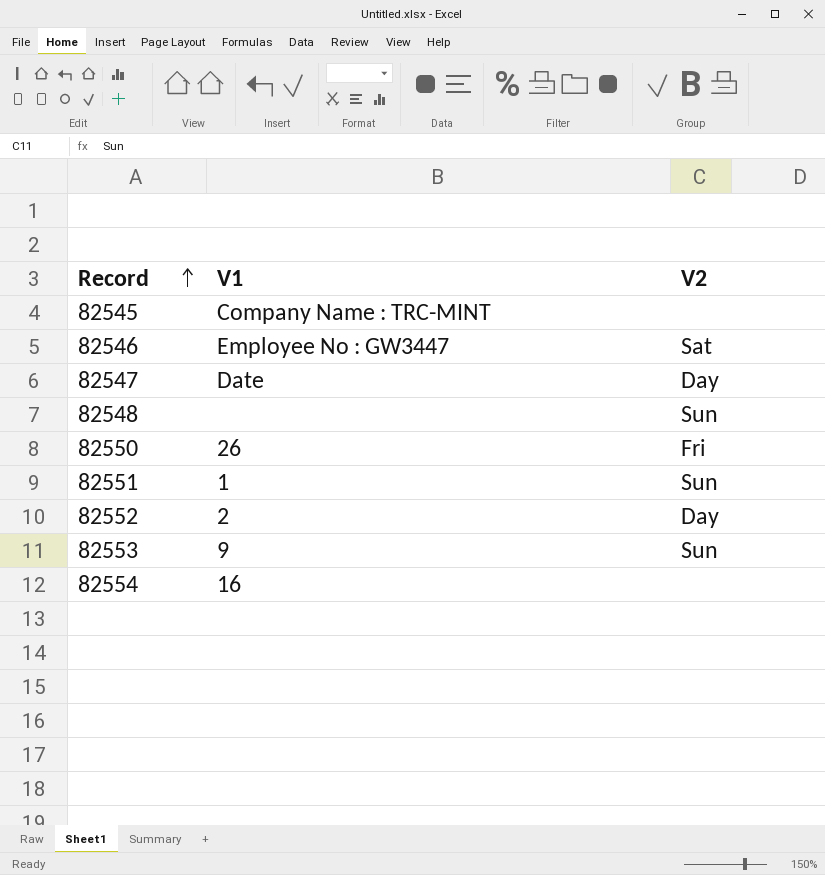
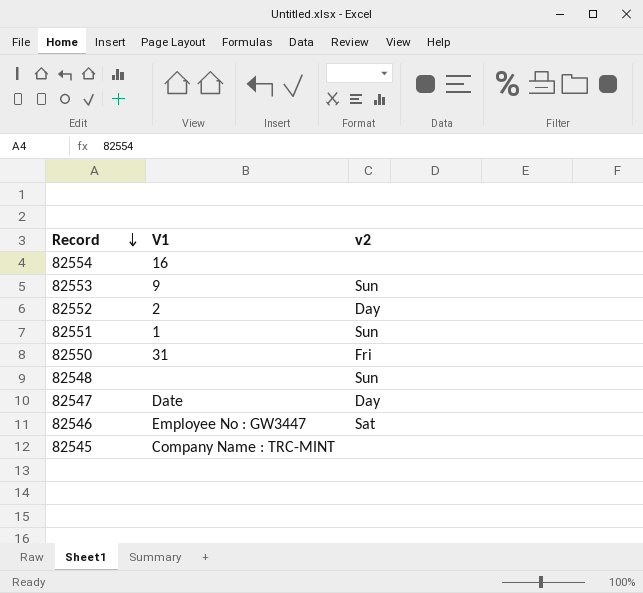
row order: Record ascending -> Record descending
column name: V2 -> v2
82550 | V1: 26 -> 31

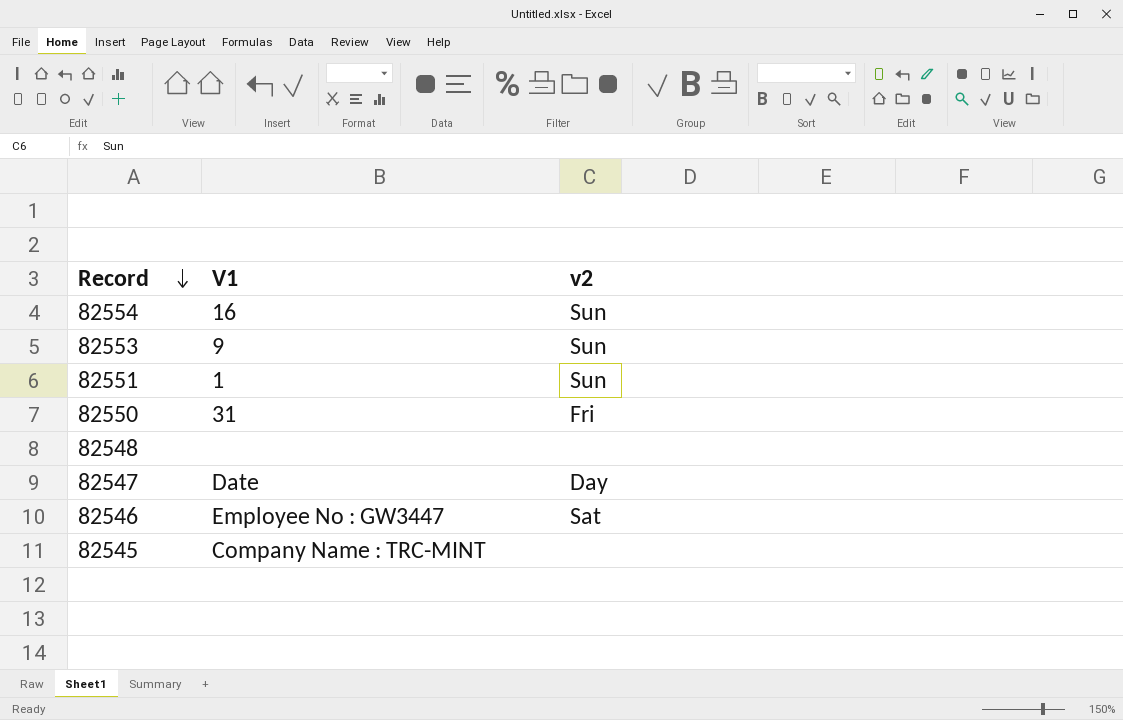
row 82552: 2 | Day -> none
82554 | v2: none -> Sun
82548 | v2: Sun -> none

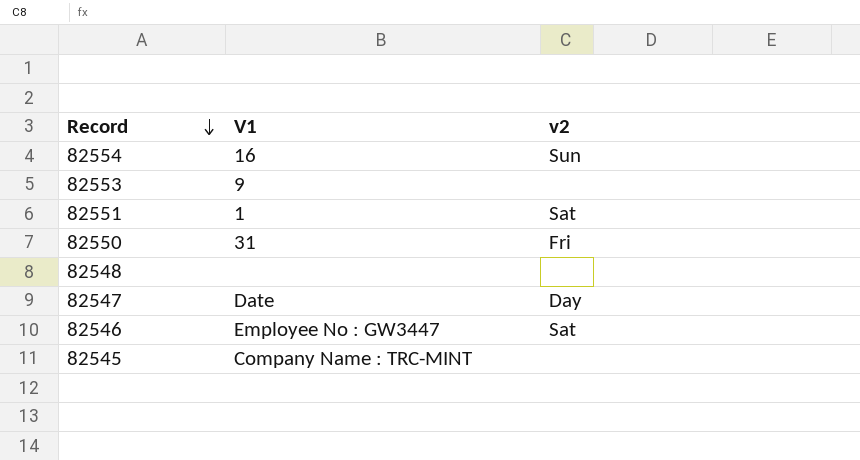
82553 | v2: Sun -> none
82551 | v2: Sun -> Sat

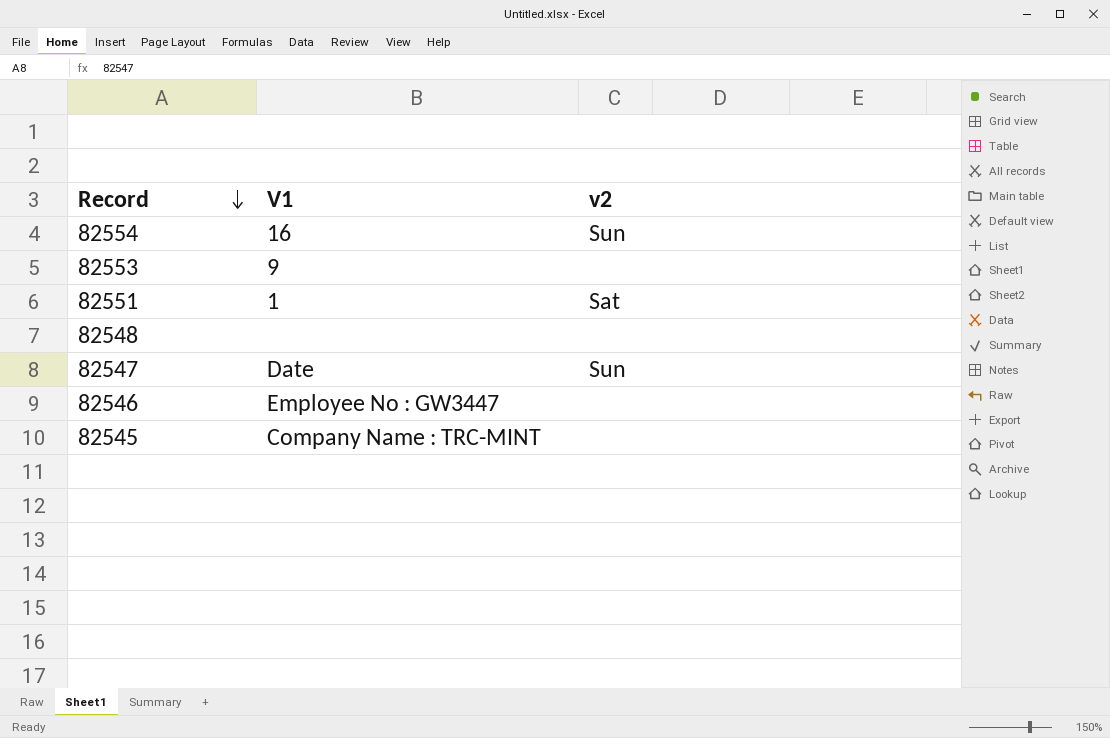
row 82550: 31 | Fri -> none
82547 | v2: Day -> Sun
82546 | v2: Sat -> none

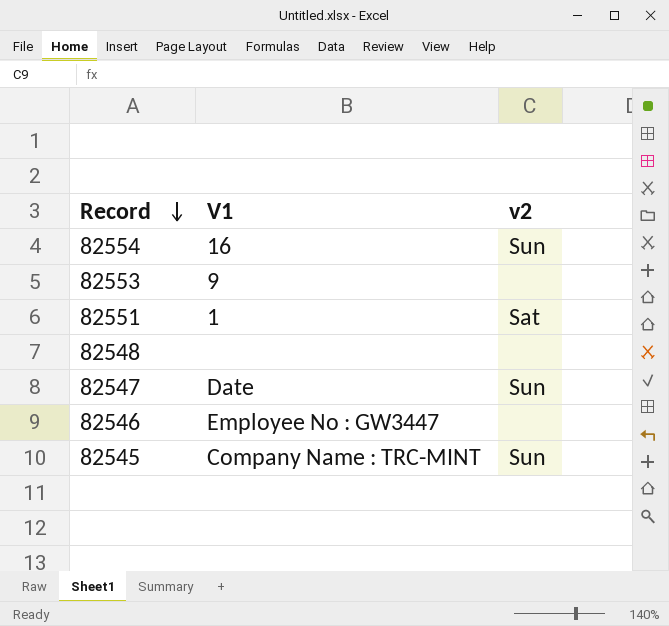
82545 | v2: none -> Sun

